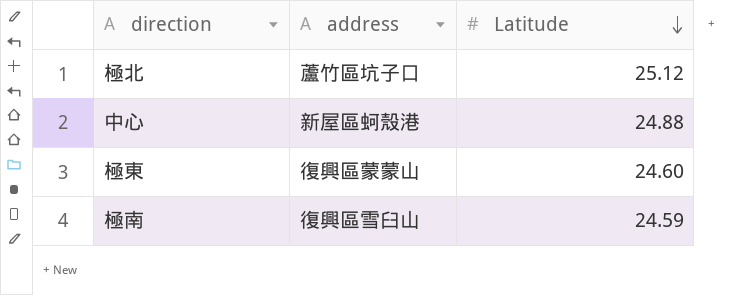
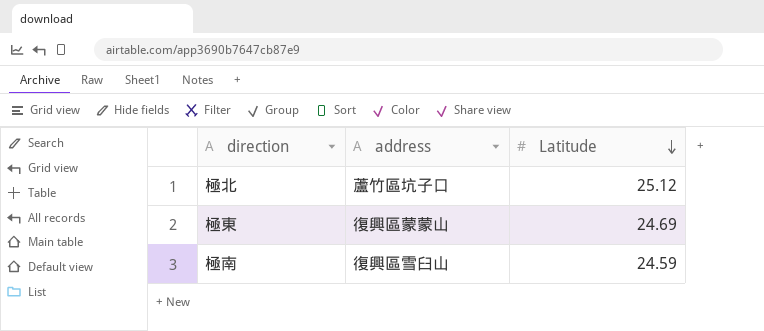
row 中心: 新屋區蚵殼港 | 24.88 -> none
極東 | Latitude: 24.60 -> 24.69

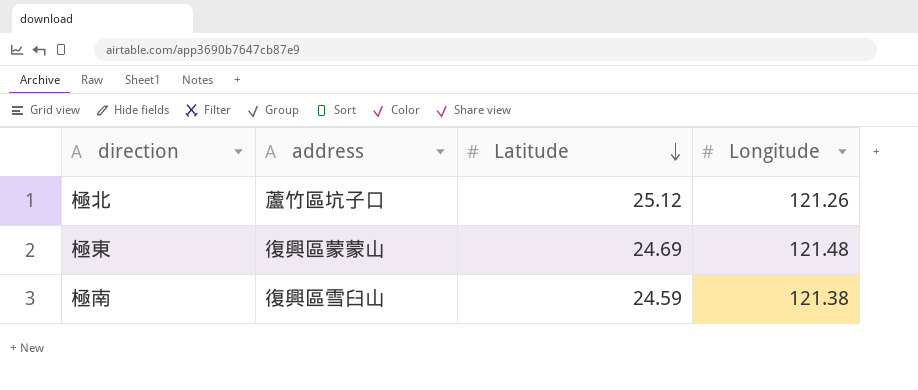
column Longitude | position: none -> 4

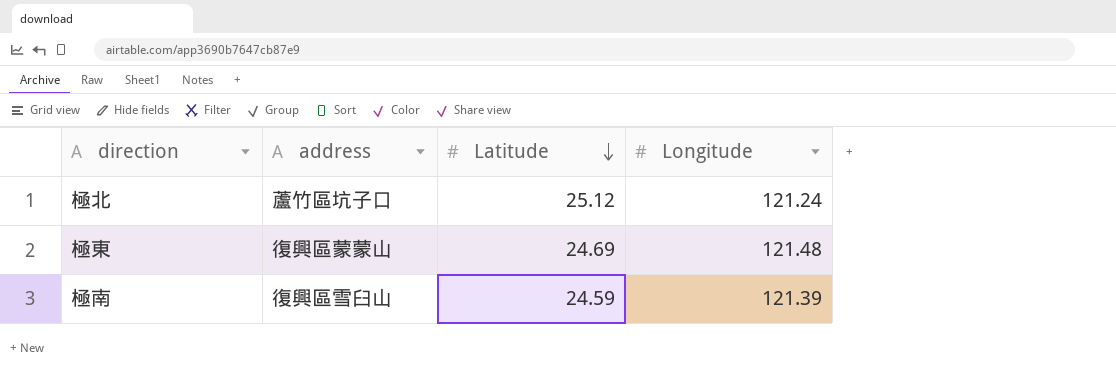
極北 | Longitude: 121.26 -> 121.24
極南 | Longitude: 121.38 -> 121.39

